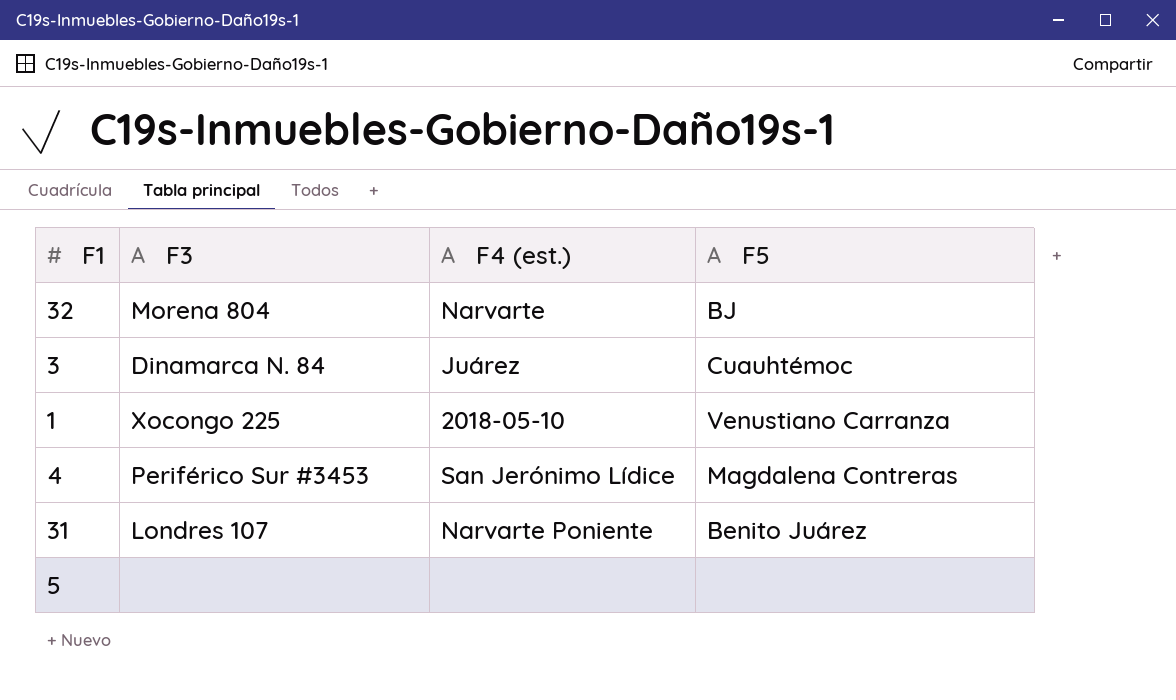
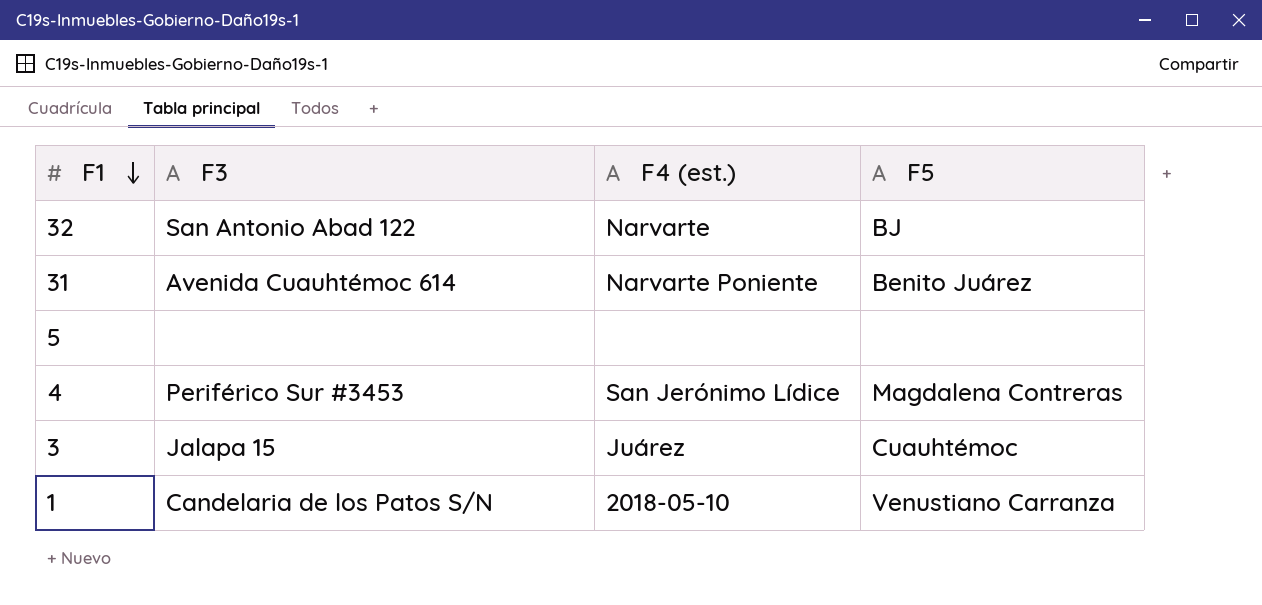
row order: none -> F1 descending
32 | F3: Morena 804 -> San Antonio Abad 122
31 | F3: Londres 107 -> Avenida Cuauhtémoc 614
3 | F3: Dinamarca N. 84 -> Jalapa 15
1 | F3: Xocongo 225 -> Candelaria de los Patos S/N

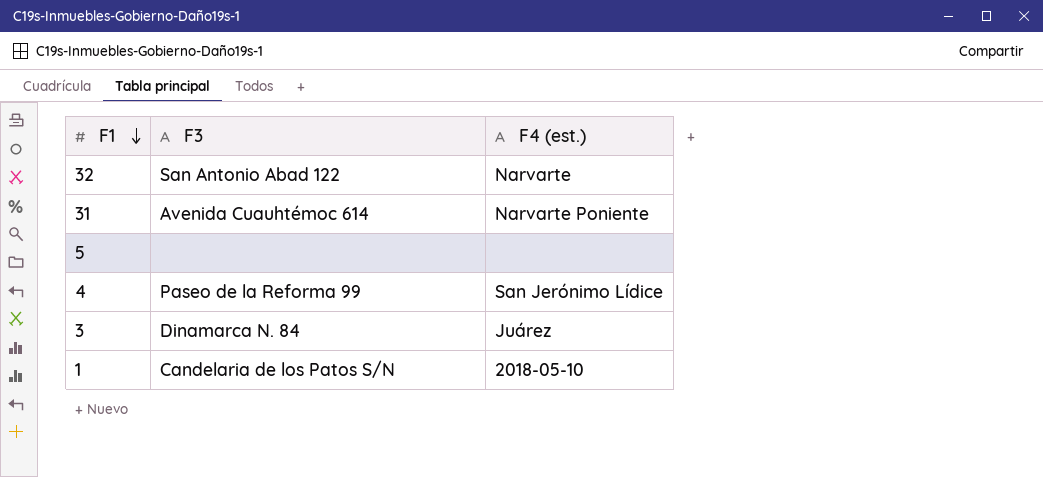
column F5 | position: 4 -> none
4 | F3: Periférico Sur #3453 -> Paseo de la Reforma 99
3 | F3: Jalapa 15 -> Dinamarca N. 84

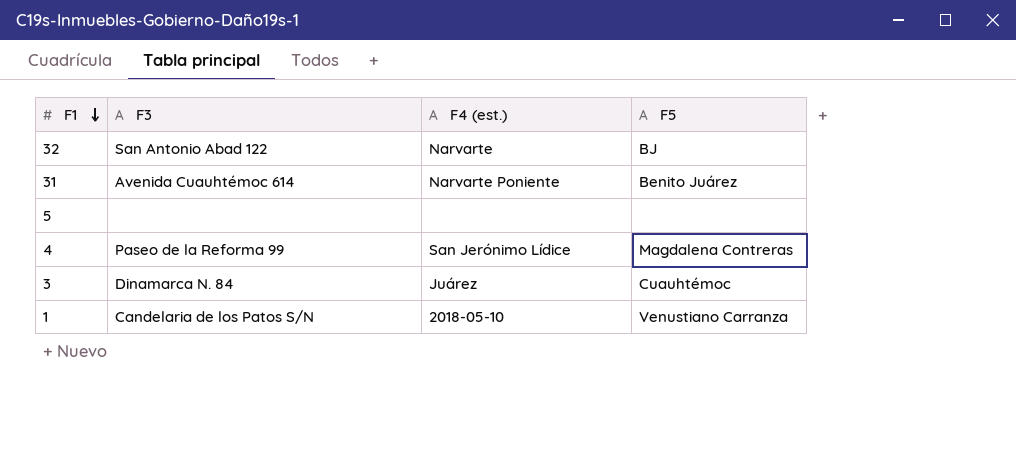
column F5 | position: none -> 4

